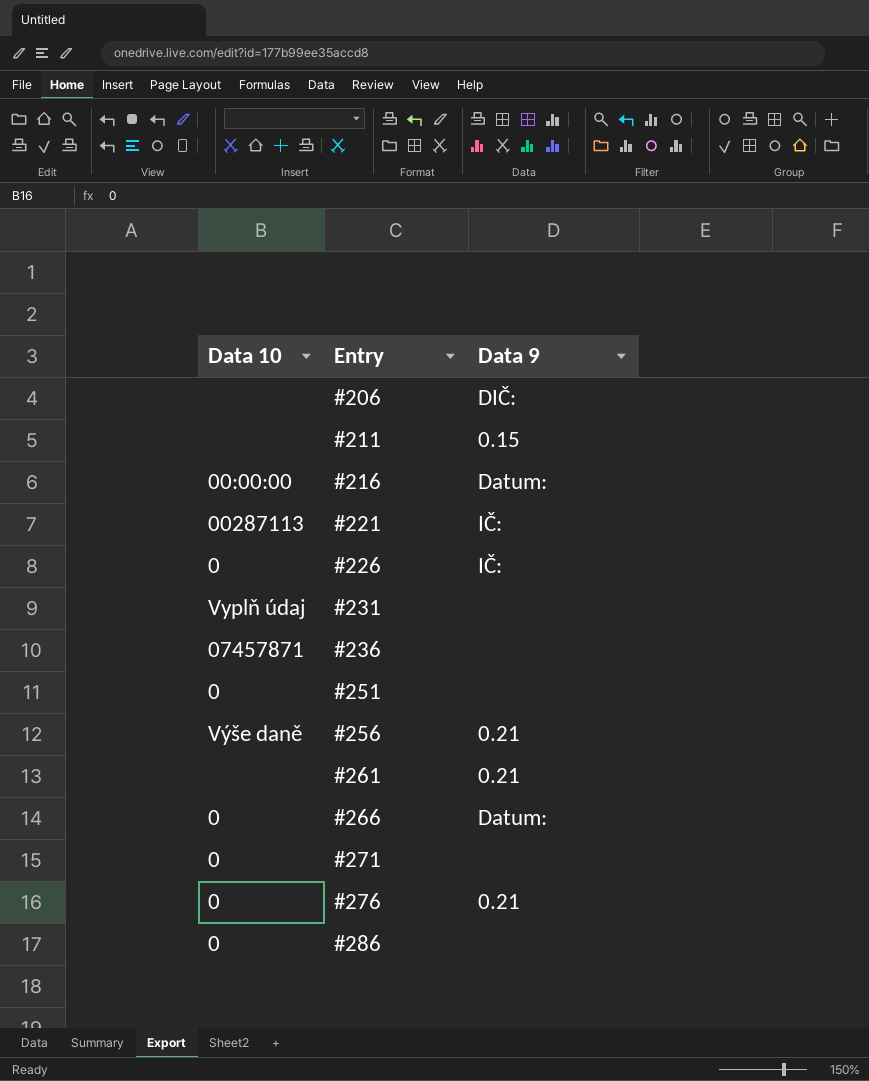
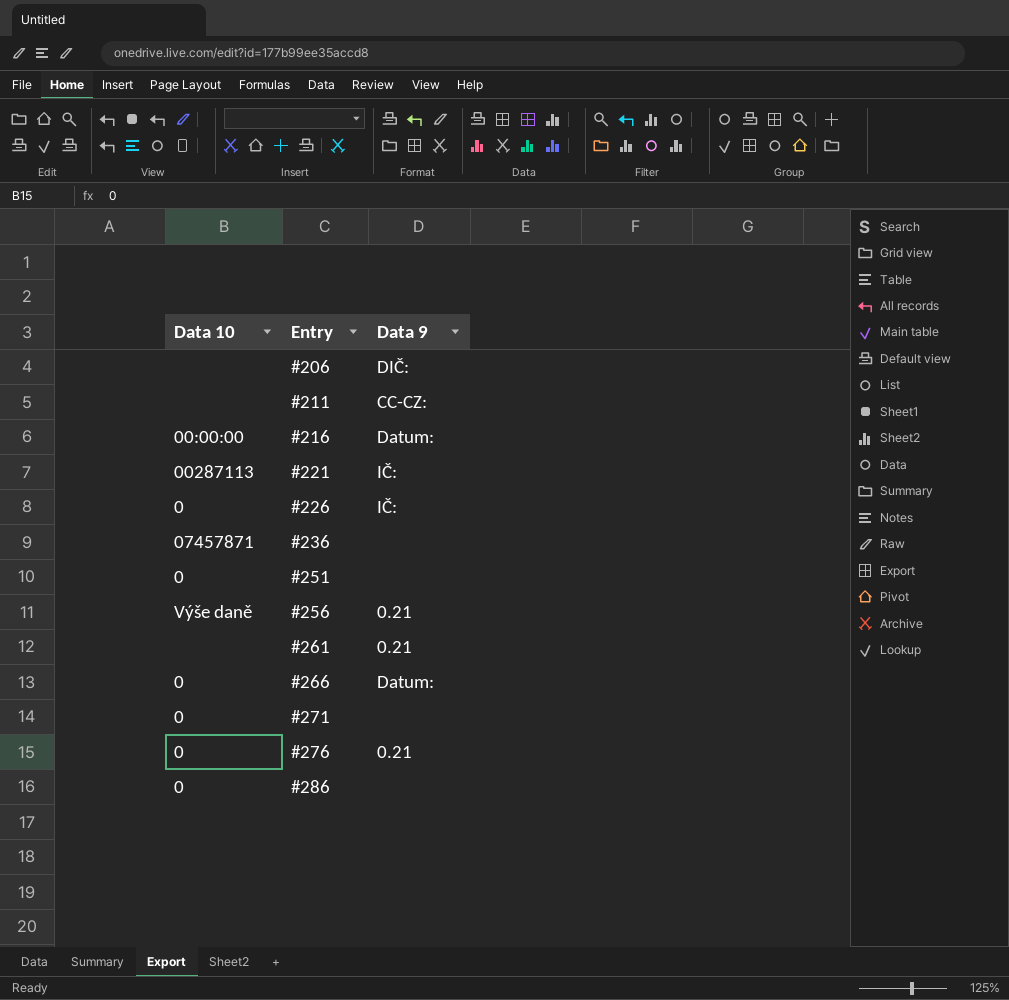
row #231: Vyplň údaj | none -> none
#211 | Data 9: 0.15 -> CC-CZ:

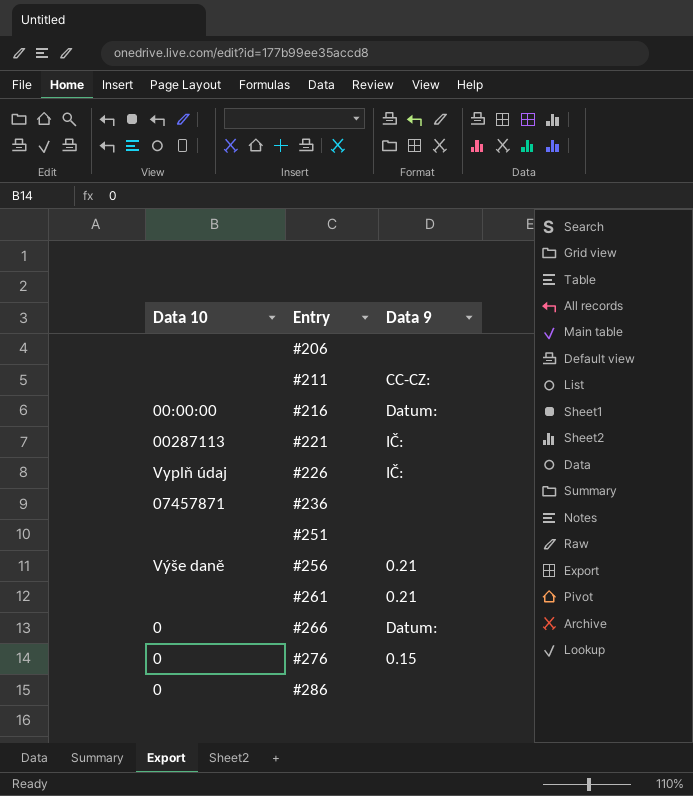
row #271: 0 | none -> none
#206 | Data 9: DIČ: -> none
#226 | Data 10: 0 -> Vyplň údaj
#251 | Data 10: 0 -> none
#276 | Data 9: 0.21 -> 0.15

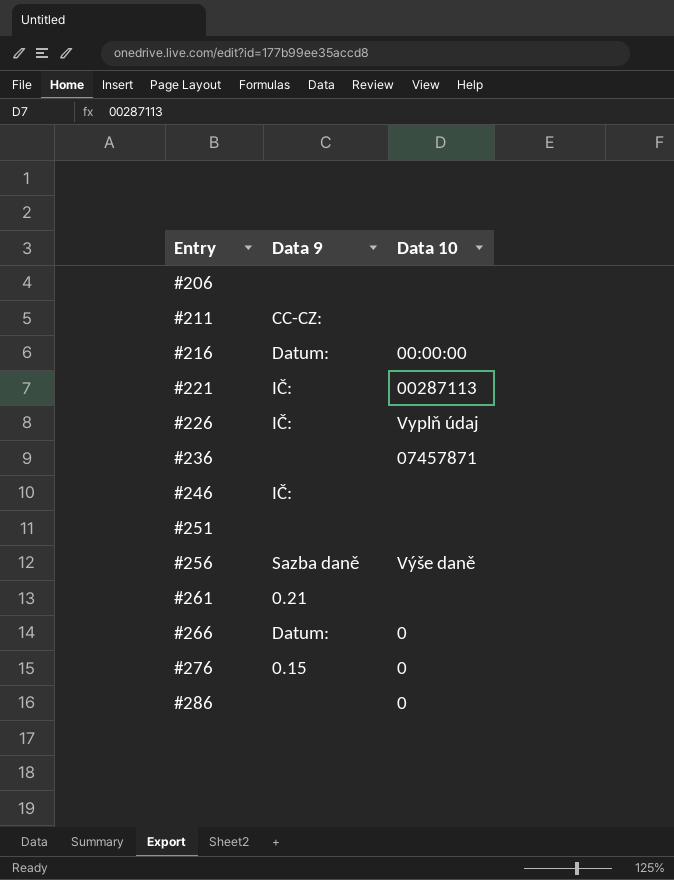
column Data 10 | position: 1 -> 3
row #246: none -> IČ: | none
#256 | Data 9: 0.21 -> Sazba daně

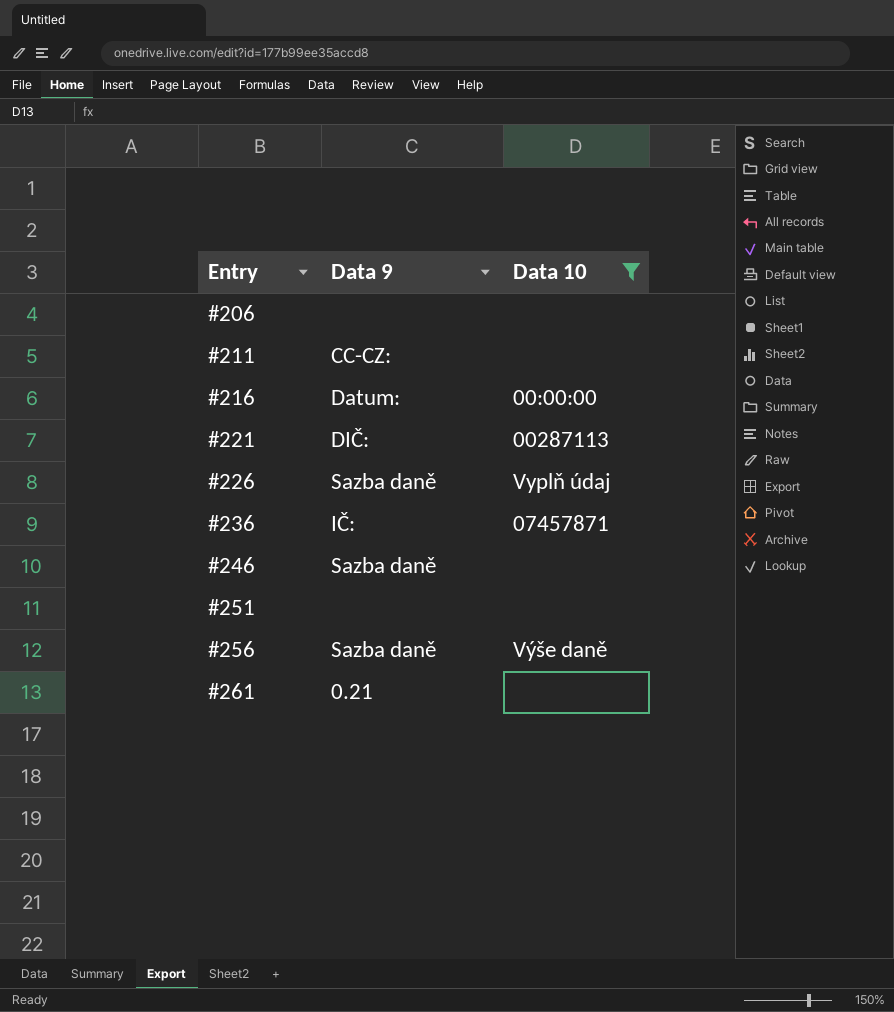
filter: none -> Data 10 != 0
#221 | Data 9: IČ: -> DIČ:
#226 | Data 9: IČ: -> Sazba daně
#236 | Data 9: none -> IČ:
#246 | Data 9: IČ: -> Sazba daně

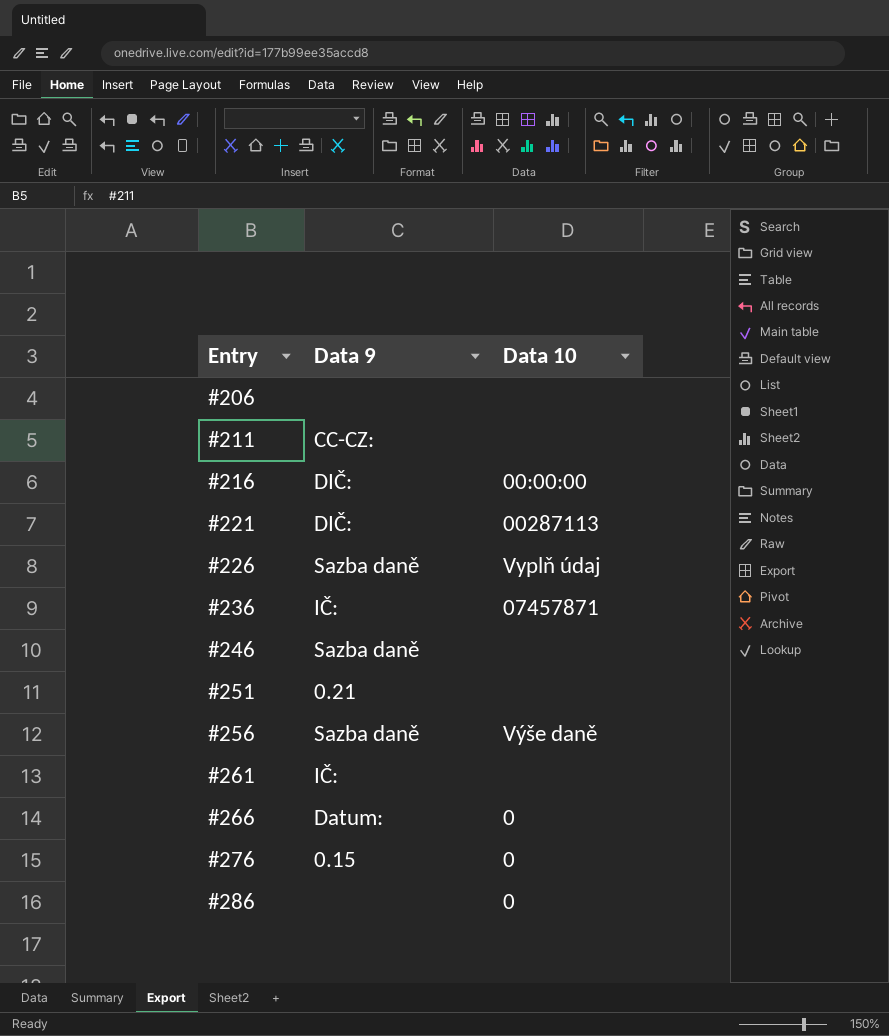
filter: Data 10 != 0 -> none
#216 | Data 9: Datum: -> DIČ:
#251 | Data 9: none -> 0.21
#261 | Data 9: 0.21 -> IČ:

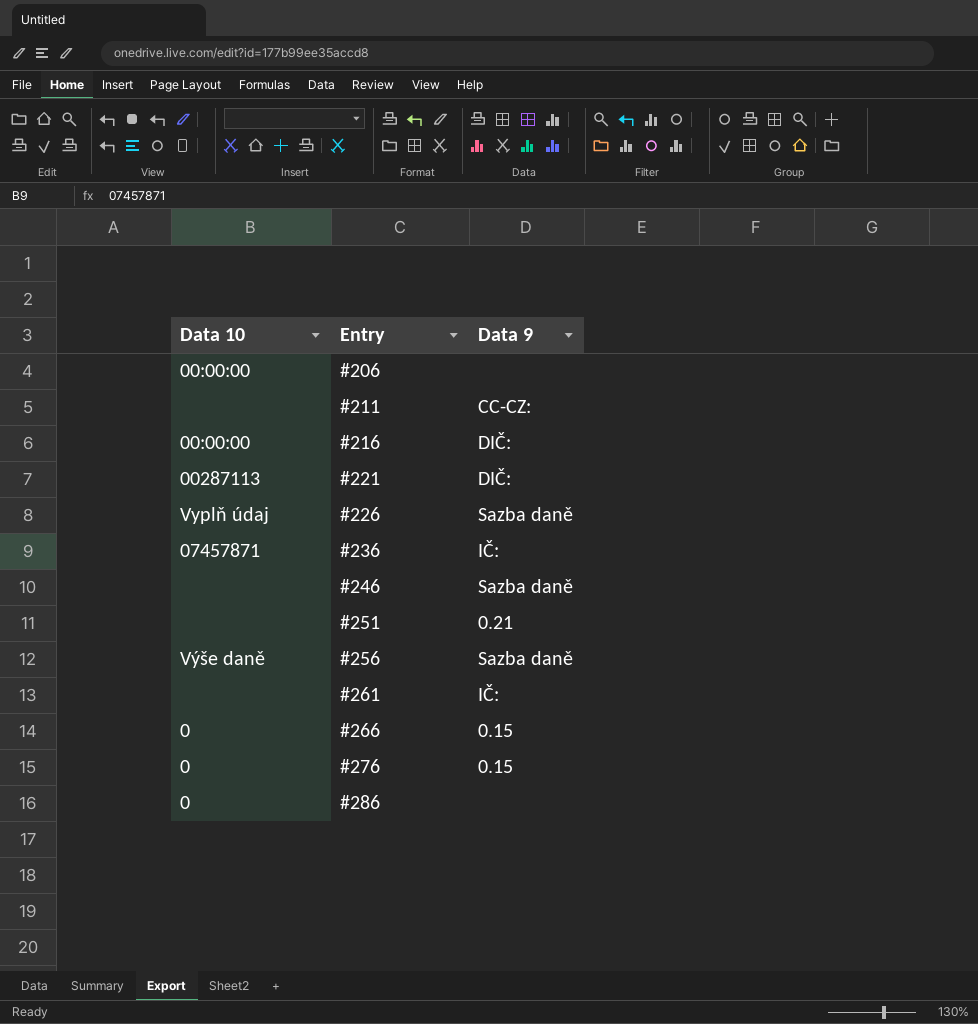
column Data 10 | position: 3 -> 1
#206 | Data 10: none -> 00:00:00
#266 | Data 9: Datum: -> 0.15

